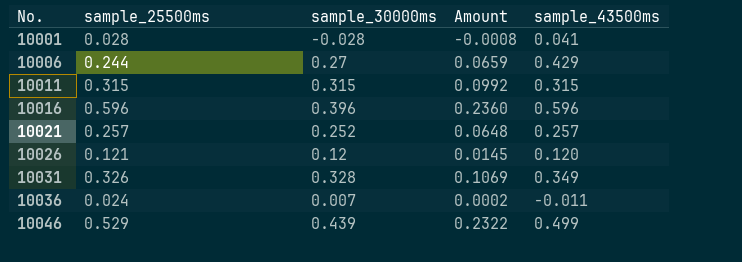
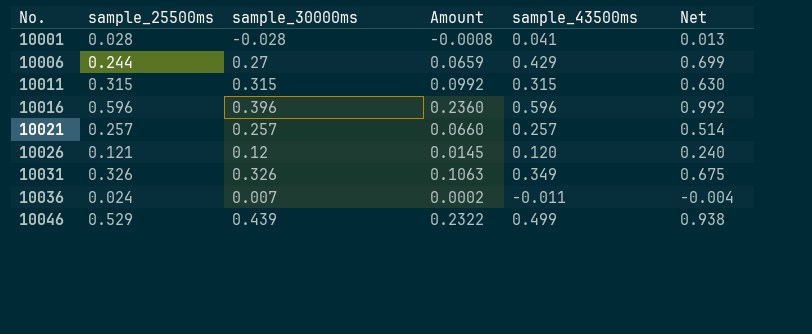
column Net | formula: none -> [sample_30000ms] + [sample_43500ms]
10021 | sample_30000ms: 0.252 -> 0.257
10021 | Amount: 0.0648 -> 0.0660
10031 | sample_30000ms: 0.328 -> 0.326
10031 | Amount: 0.1069 -> 0.1063

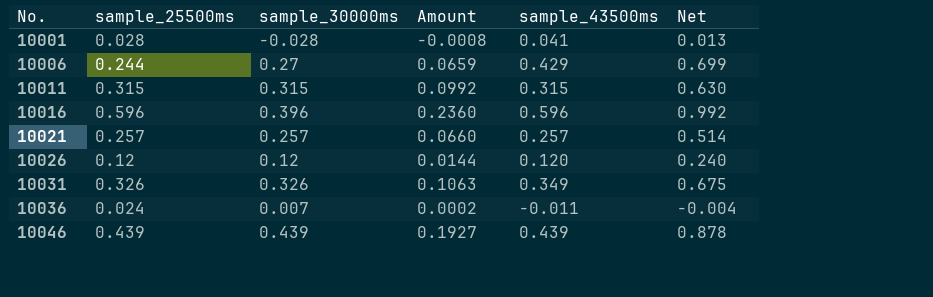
10026 | sample_25500ms: 0.121 -> 0.12
10026 | Amount: 0.0145 -> 0.0144
10046 | sample_25500ms: 0.529 -> 0.439
10046 | Amount: 0.2322 -> 0.1927
10046 | sample_43500ms: 0.499 -> 0.439
10046 | Net: 0.938 -> 0.878

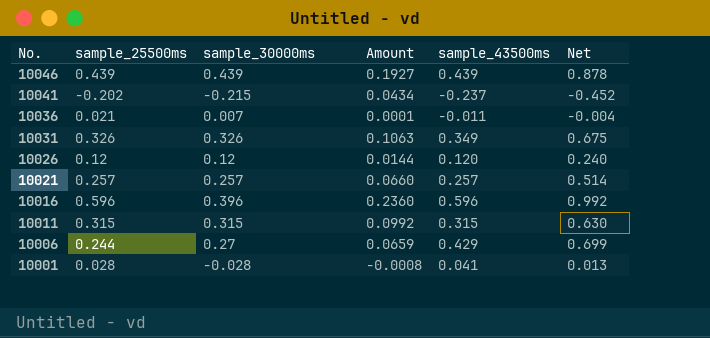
row order: No. ascending -> No. descending
row 10041: none -> -0.202 | -0.215 | 0.0434 | -0.237 | -0.452
10036 | sample_25500ms: 0.024 -> 0.021
10036 | Amount: 0.0002 -> 0.0001

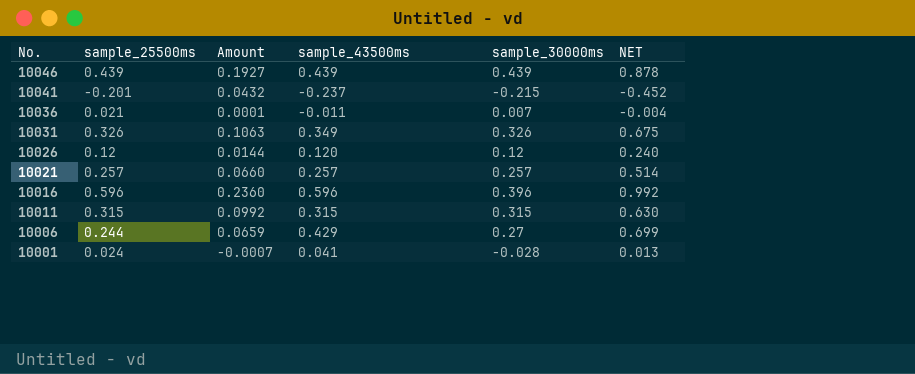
column sample_30000ms | position: 3 -> 5
column name: Net -> NET
10041 | sample_25500ms: -0.202 -> -0.201
10041 | Amount: 0.0434 -> 0.0432
10001 | sample_25500ms: 0.028 -> 0.024
10001 | Amount: -0.0008 -> -0.0007

